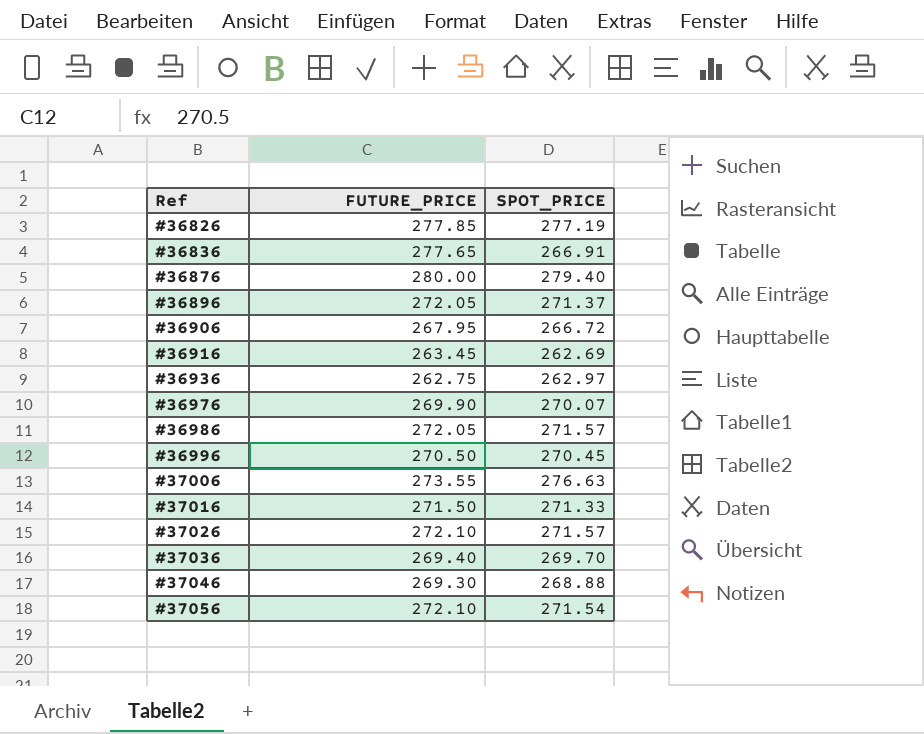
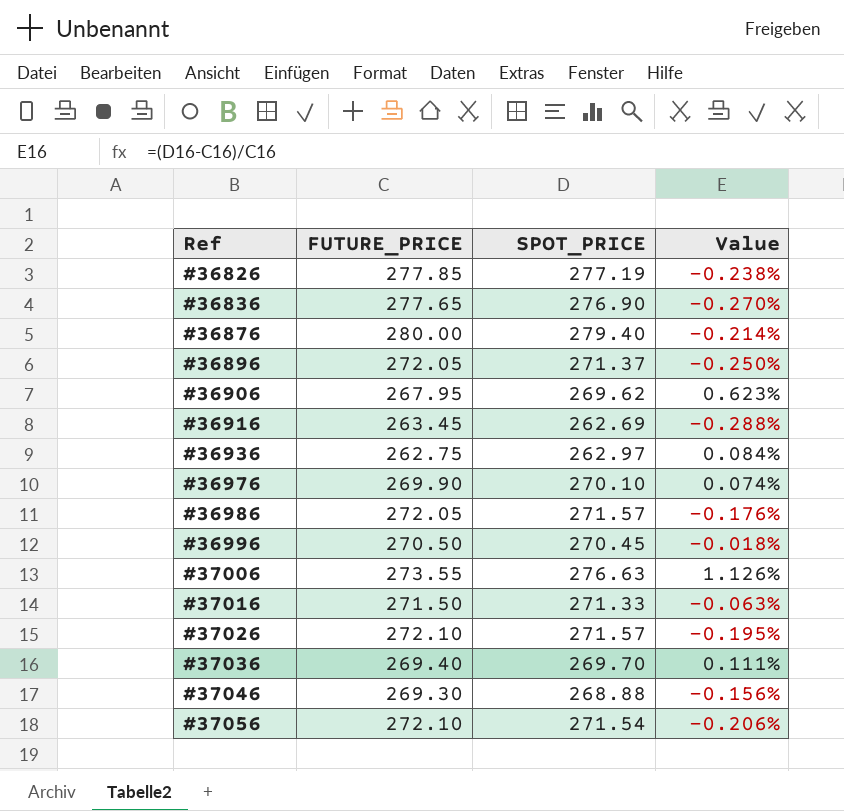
column Value | formula: none -> ([SPOT_PRICE] - [FUTURE_PRICE]) / [FUTURE_PRICE]
#36836 | SPOT_PRICE: 266.91 -> 276.90
#36906 | SPOT_PRICE: 266.72 -> 269.62
#36976 | SPOT_PRICE: 270.07 -> 270.10

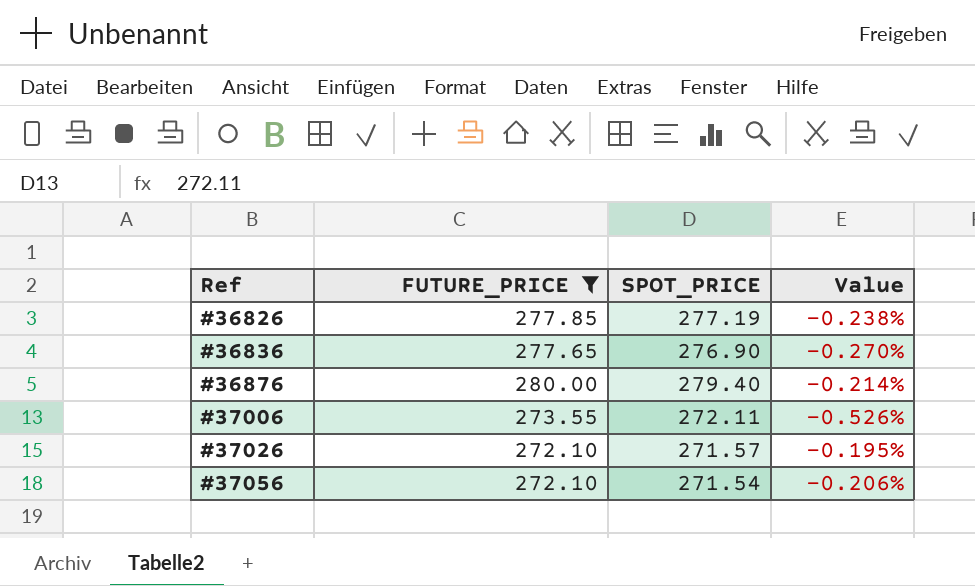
filter: none -> FUTURE_PRICE >= 272.10
#37006 | SPOT_PRICE: 276.63 -> 272.11
#37006 | Value: 1.126% -> -0.526%

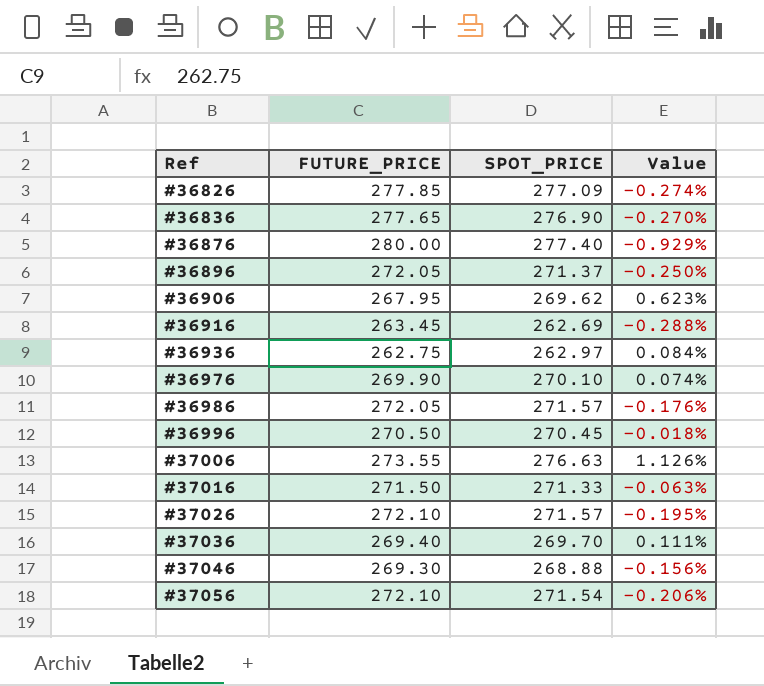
filter: FUTURE_PRICE >= 272.10 -> none
#36826 | SPOT_PRICE: 277.19 -> 277.09
#36826 | Value: -0.238% -> -0.274%
#36876 | SPOT_PRICE: 279.40 -> 277.40
#36876 | Value: -0.214% -> -0.929%
#37006 | SPOT_PRICE: 272.11 -> 276.63
#37006 | Value: -0.526% -> 1.126%

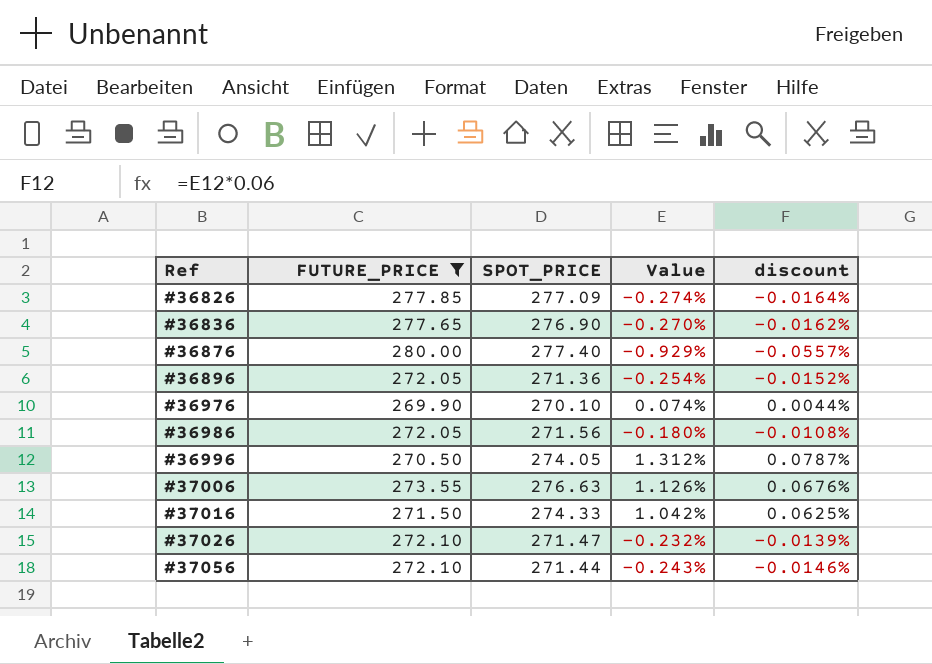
filter: none -> FUTURE_PRICE >= 269.90
column discount | formula: none -> [Value] * 0.06
#36896 | SPOT_PRICE: 271.37 -> 271.36
#36896 | Value: -0.250% -> -0.254%
#36986 | SPOT_PRICE: 271.57 -> 271.56
#36986 | Value: -0.176% -> -0.180%
#36996 | SPOT_PRICE: 270.45 -> 274.05
#36996 | Value: -0.018% -> 1.312%
#37016 | SPOT_PRICE: 271.33 -> 274.33
#37016 | Value: -0.063% -> 1.042%
#37026 | SPOT_PRICE: 271.57 -> 271.47
#37026 | Value: -0.195% -> -0.232%
#37056 | SPOT_PRICE: 271.54 -> 271.44
#37056 | Value: -0.206% -> -0.243%

